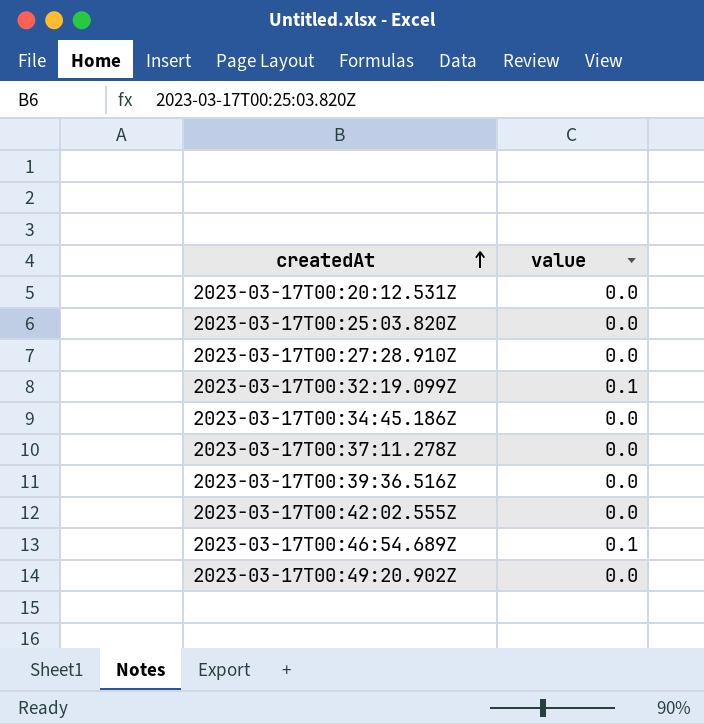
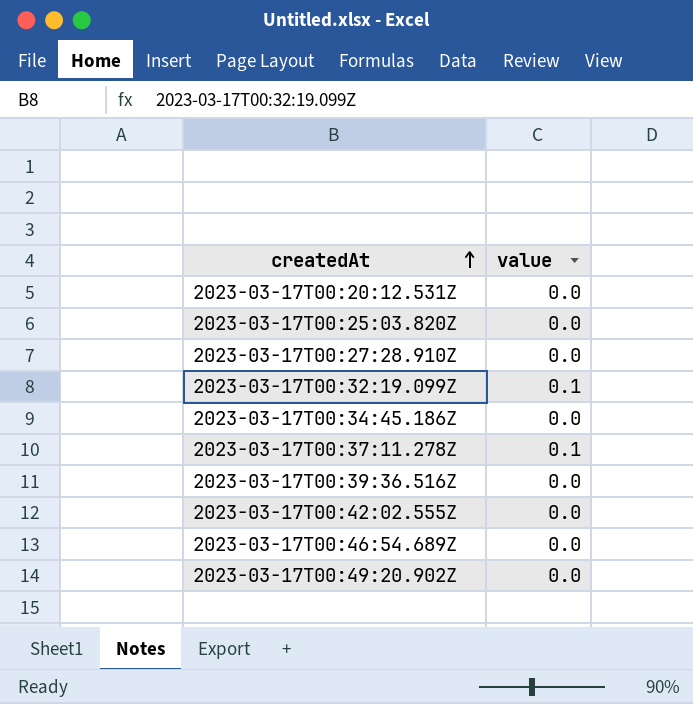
2023-03-17T00:37:11.278Z | value: 0.0 -> 0.1
2023-03-17T00:46:54.689Z | value: 0.1 -> 0.0

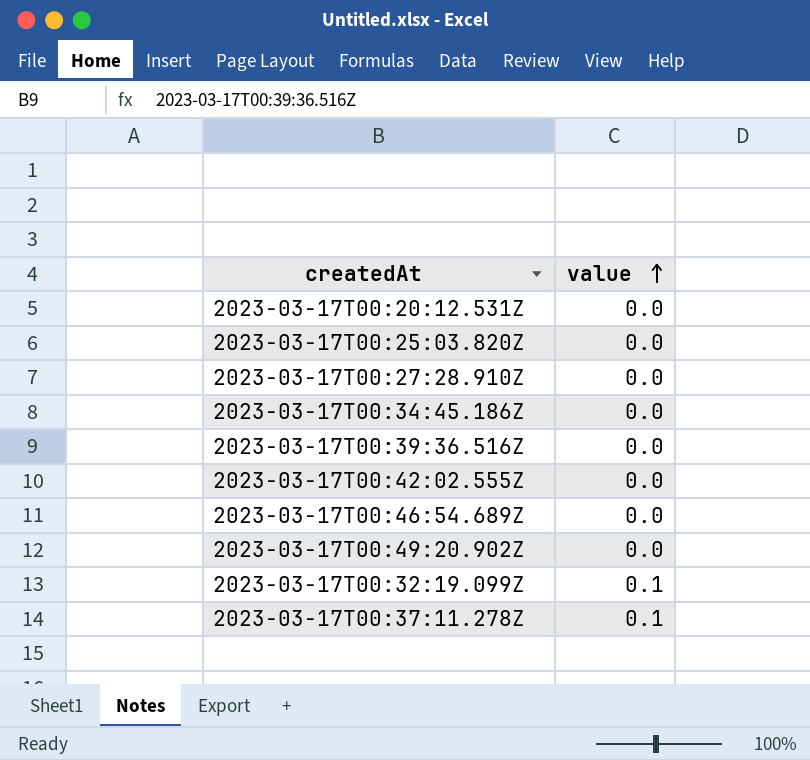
row order: createdAt ascending -> value ascending

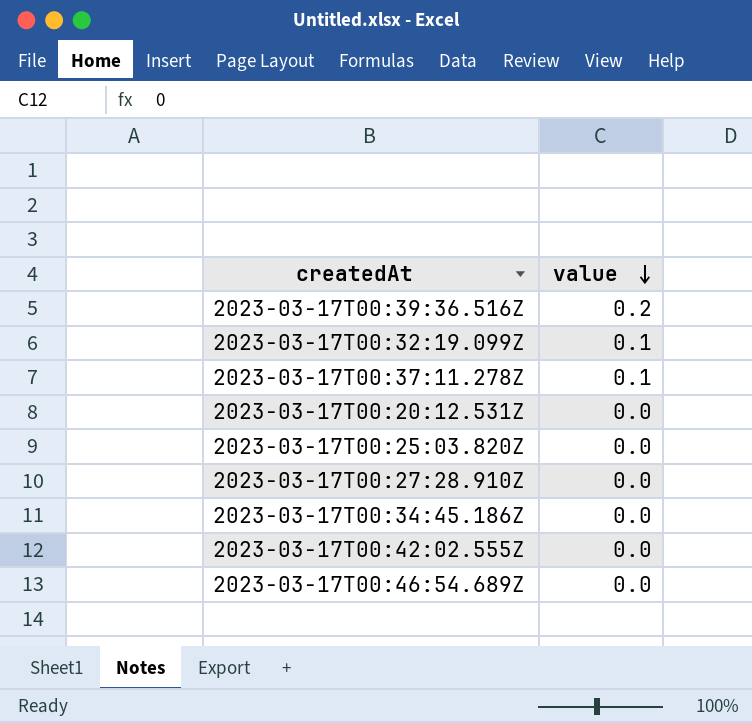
row order: value ascending -> value descending
row 2023-03-17T00:49:20.902Z: 0.0 -> none
2023-03-17T00:39:36.516Z | value: 0.0 -> 0.2

